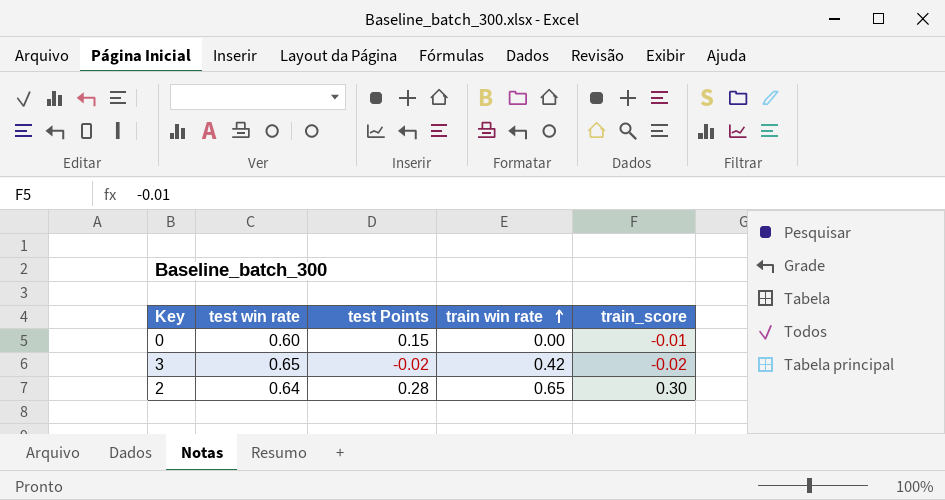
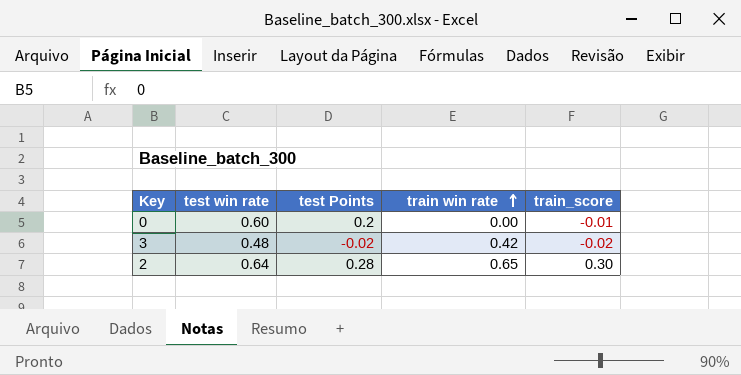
0 | test Points: 0.15 -> 0.2
3 | test win rate: 0.65 -> 0.48

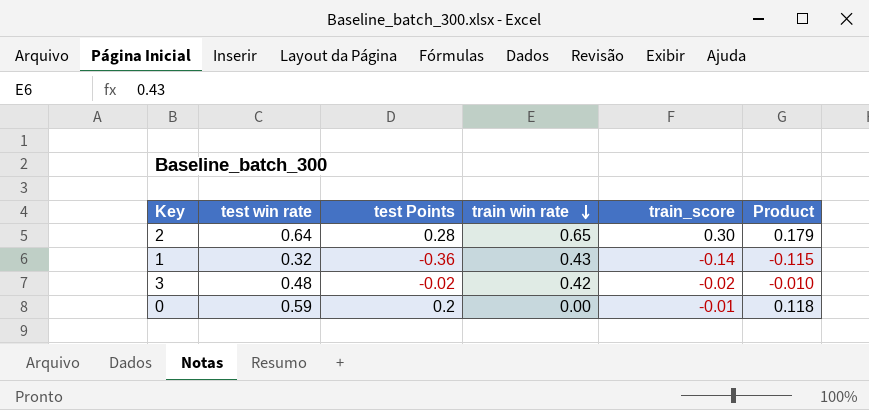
row order: train win rate ascending -> train win rate descending
column Product | formula: none -> [test win rate] * [test Points]
row 1: none -> 0.32 | -0.36 | 0.43 | -0.14 | -0.115
0 | test win rate: 0.60 -> 0.59

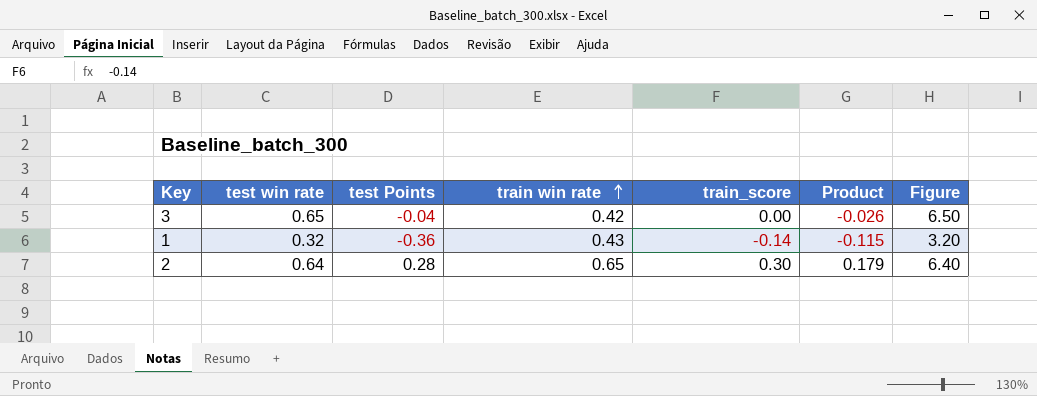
row order: train win rate descending -> train win rate ascending
column Figure | formula: none -> [test win rate] * 10
row 0: 0.59 | 0.2 | 0.00 | -0.01 | 0.118 -> none
3 | test win rate: 0.48 -> 0.65
3 | test Points: -0.02 -> -0.04
3 | train_score: -0.02 -> 0.00
3 | Product: -0.010 -> -0.026

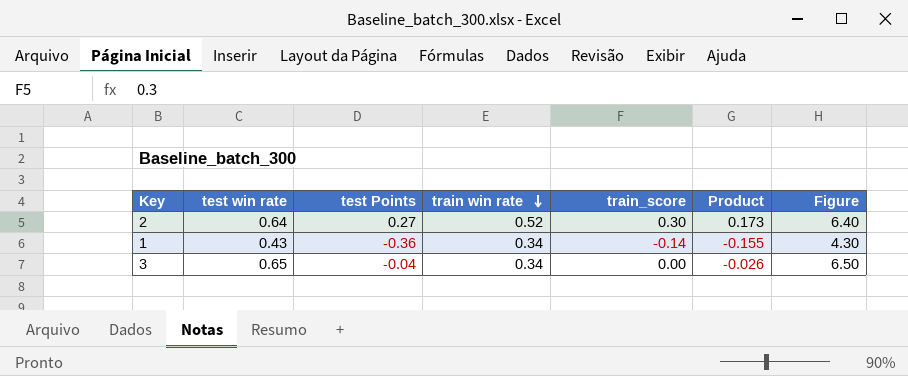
row order: train win rate ascending -> train win rate descending
2 | test Points: 0.28 -> 0.27
2 | train win rate: 0.65 -> 0.52
2 | Product: 0.179 -> 0.173
1 | test win rate: 0.32 -> 0.43
1 | train win rate: 0.43 -> 0.34
1 | Product: -0.115 -> -0.155
1 | Figure: 3.20 -> 4.30
3 | train win rate: 0.42 -> 0.34

